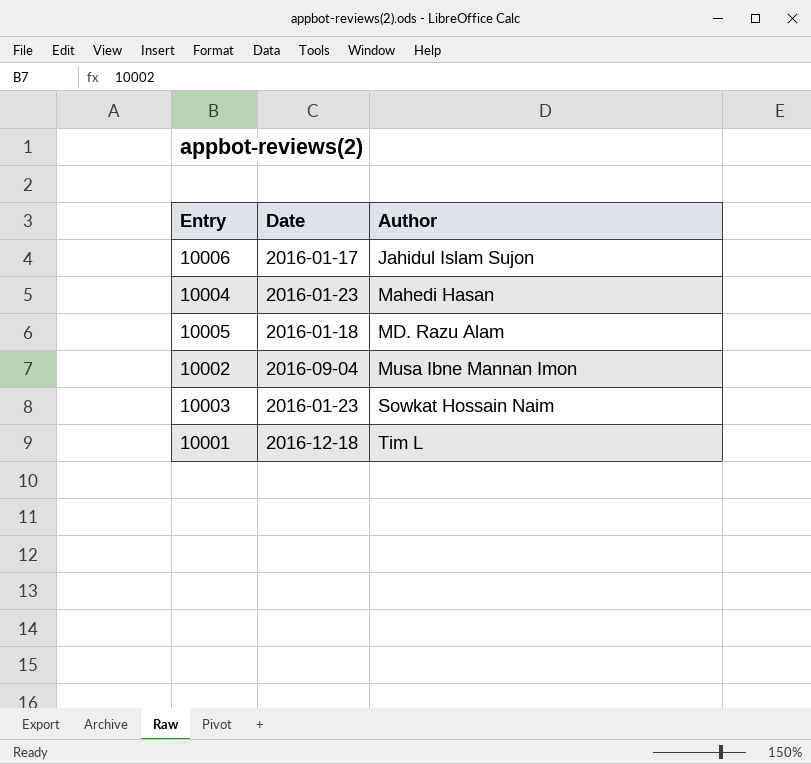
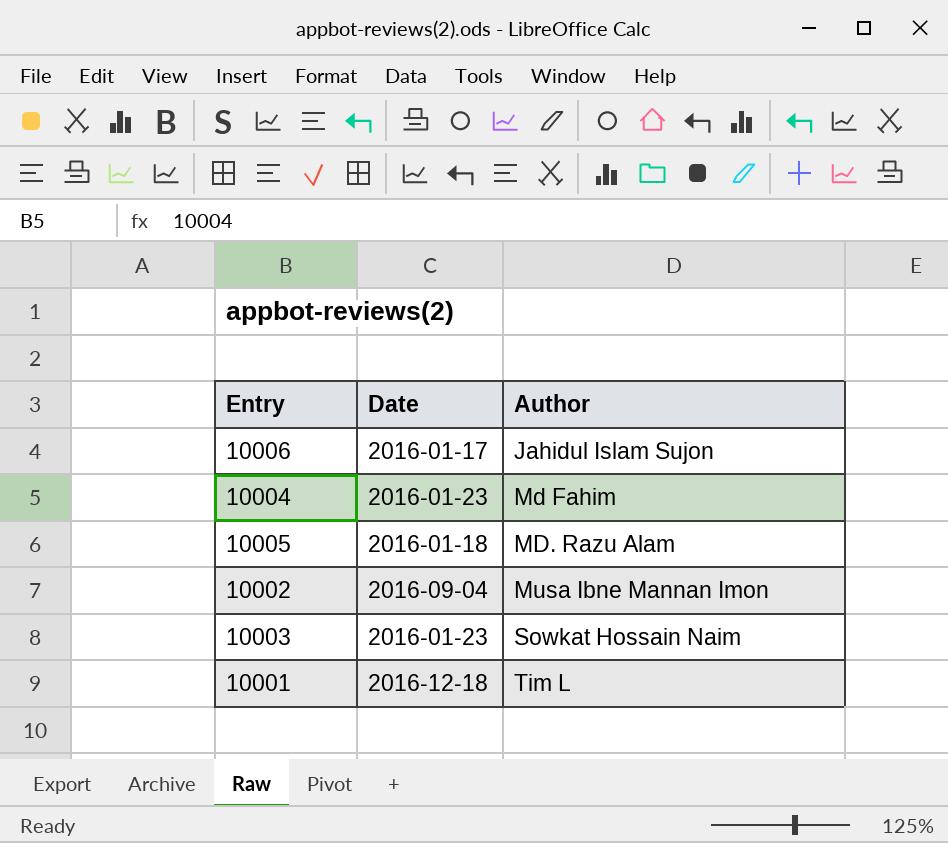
10004 | Author: Mahedi Hasan -> Md Fahim

